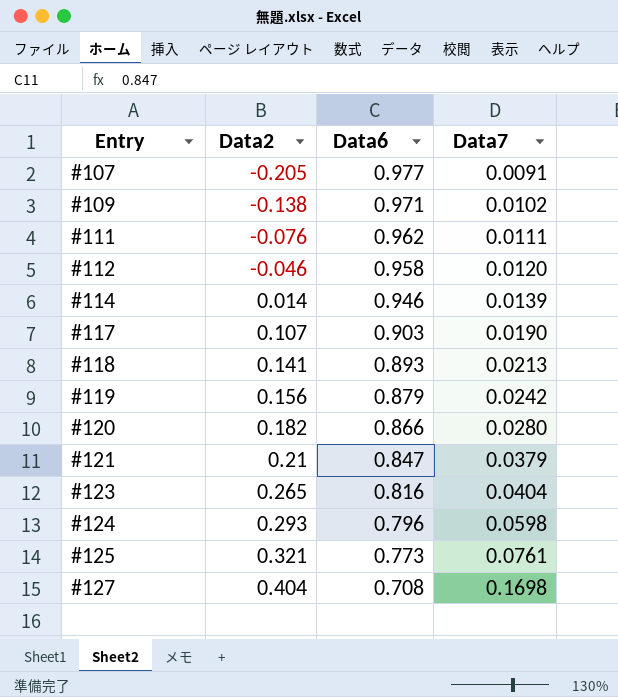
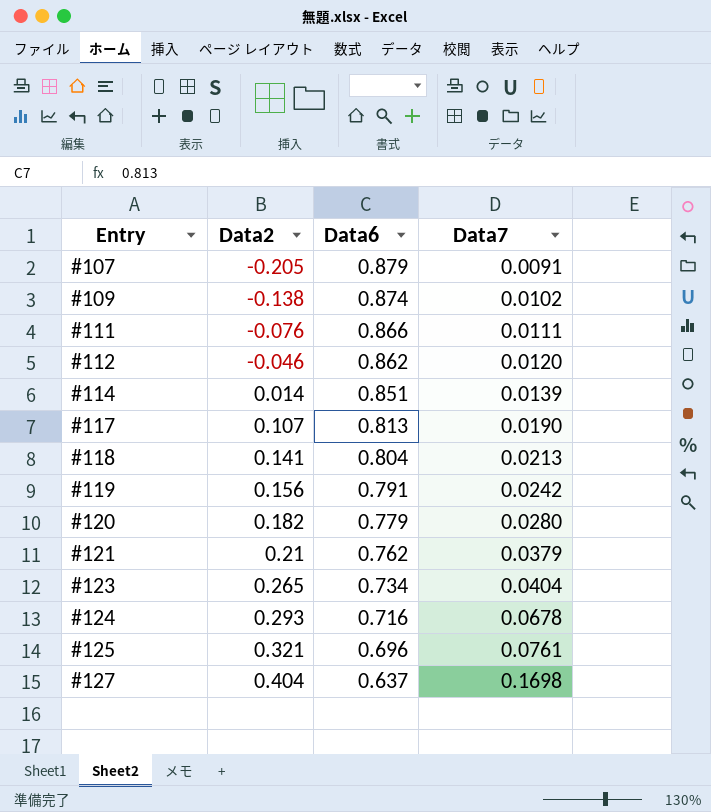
#107 | Data6: 0.977 -> 0.879
#109 | Data6: 0.971 -> 0.874
#111 | Data6: 0.962 -> 0.866
#112 | Data6: 0.958 -> 0.862
#114 | Data6: 0.946 -> 0.851
#117 | Data6: 0.903 -> 0.813
#118 | Data6: 0.893 -> 0.804
#119 | Data6: 0.879 -> 0.791
#120 | Data6: 0.866 -> 0.779
#121 | Data6: 0.847 -> 0.762
#123 | Data6: 0.816 -> 0.734
#124 | Data6: 0.796 -> 0.716
#124 | Data7: 0.0598 -> 0.0678
#125 | Data6: 0.773 -> 0.696
#127 | Data6: 0.708 -> 0.637

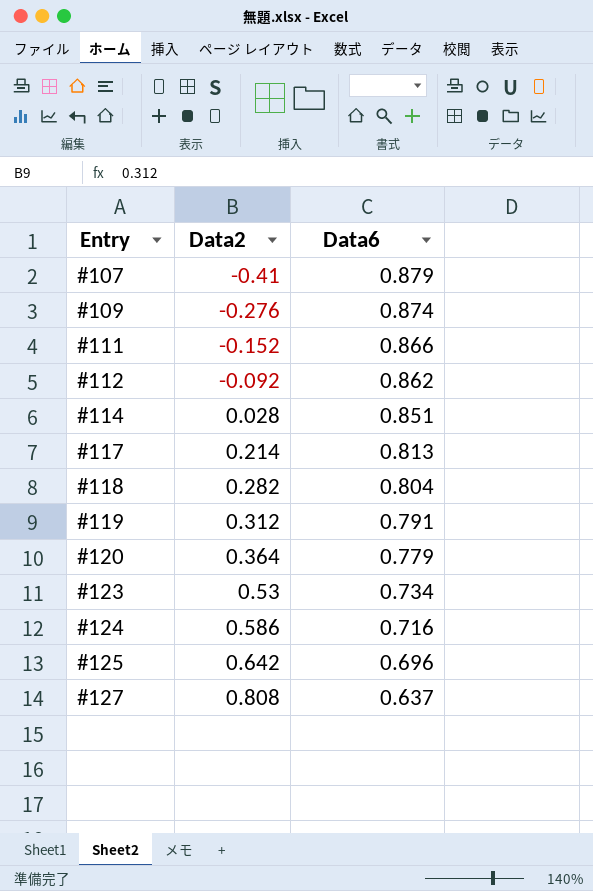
column Data7 | position: 4 -> none
row #121: 0.21 | 0.762 | 0.0379 -> none
#107 | Data2: -0.205 -> -0.41
#109 | Data2: -0.138 -> -0.276
#111 | Data2: -0.076 -> -0.152
#112 | Data2: -0.046 -> -0.092
#114 | Data2: 0.014 -> 0.028
#117 | Data2: 0.107 -> 0.214
#118 | Data2: 0.141 -> 0.282
#119 | Data2: 0.156 -> 0.312
#120 | Data2: 0.182 -> 0.364
#123 | Data2: 0.265 -> 0.53
#124 | Data2: 0.293 -> 0.586
#125 | Data2: 0.321 -> 0.642
#127 | Data2: 0.404 -> 0.808

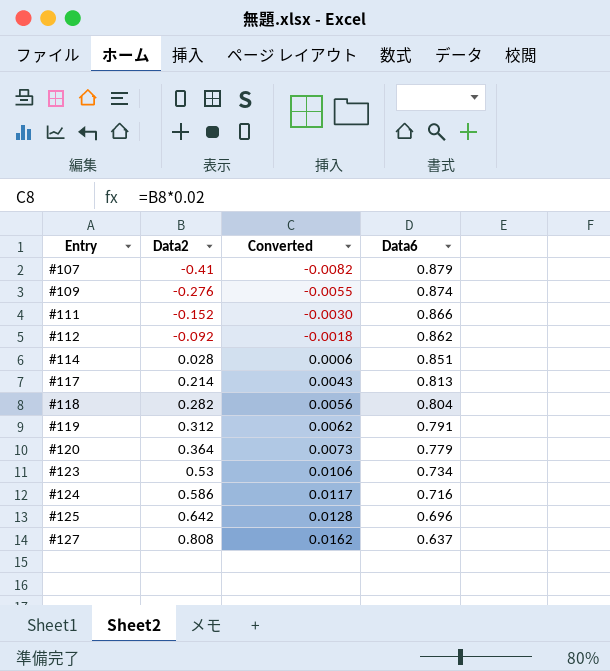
column Converted | formula: none -> [Data2] * 0.02

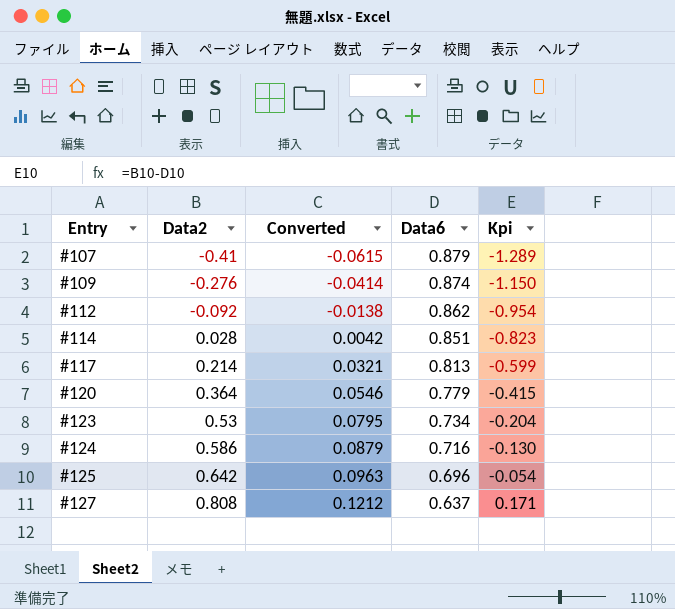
column Converted | formula: [Data2] * 0.02 -> [Data2] * 0.15
column Kpi | formula: none -> [Data2] - [Data6]
row #111: -0.152 | -0.0030 | 0.866 -> none
row #118: 0.282 | 0.0056 | 0.804 -> none
row #119: 0.312 | 0.0062 | 0.791 -> none

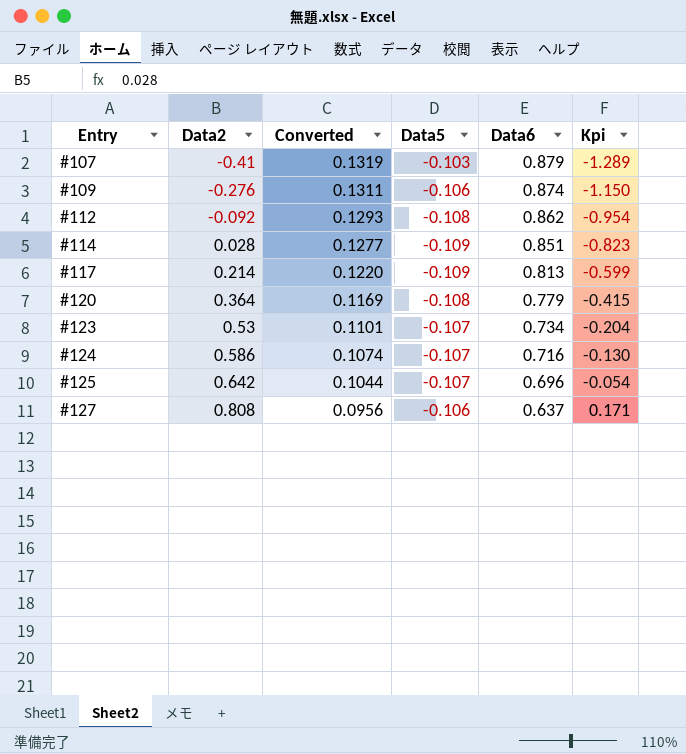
column Converted | formula: [Data2] * 0.15 -> [Data6] * 0.15
column Data5 | position: none -> 4

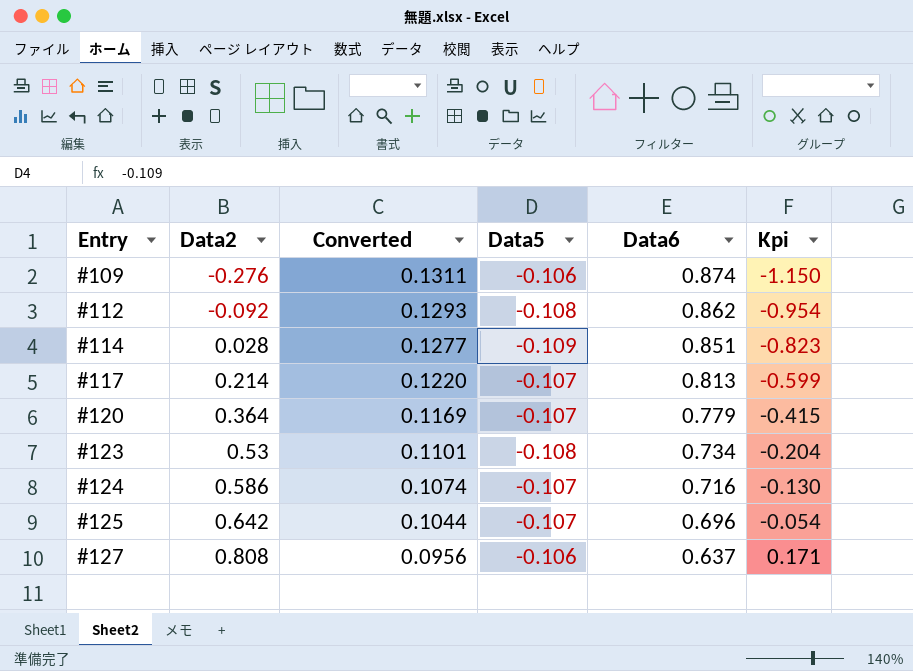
row #107: -0.41 | 0.1319 | -0.103 | 0.879 | -1.289 -> none
#117 | Data5: -0.109 -> -0.107
#120 | Data5: -0.108 -> -0.107
#123 | Data5: -0.107 -> -0.108

